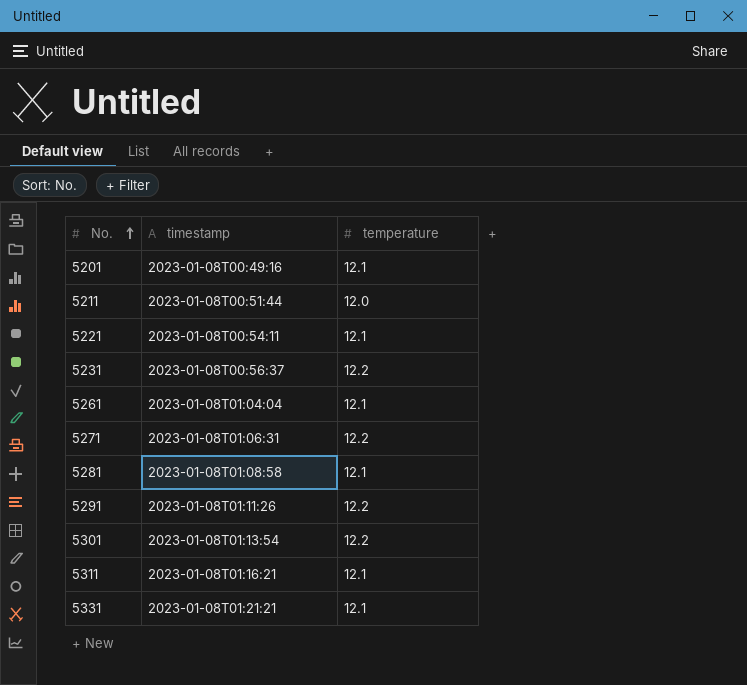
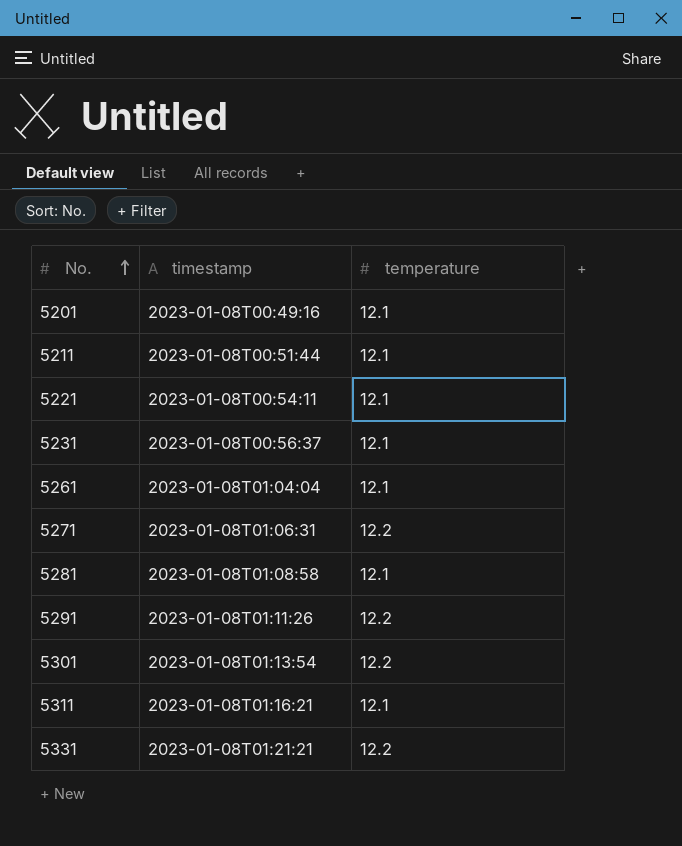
5211 | temperature: 12.0 -> 12.1
5231 | temperature: 12.2 -> 12.1
5331 | temperature: 12.1 -> 12.2

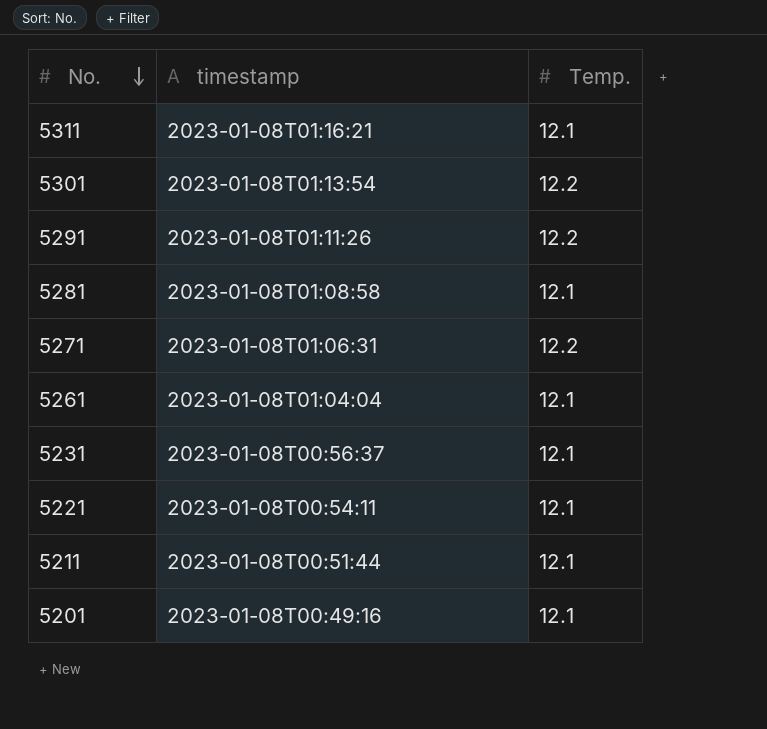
row order: No. ascending -> No. descending
column name: temperature -> Temp.
row 5331: 2023-01-08T01:21:21 | 12.2 -> none

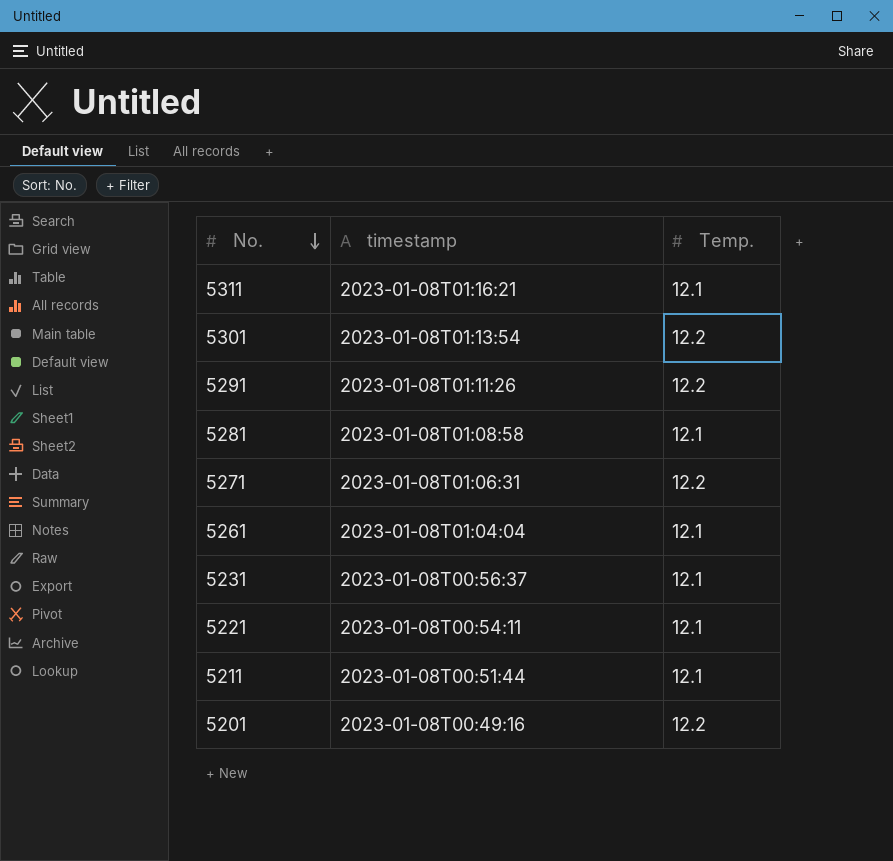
5201 | Temp.: 12.1 -> 12.2

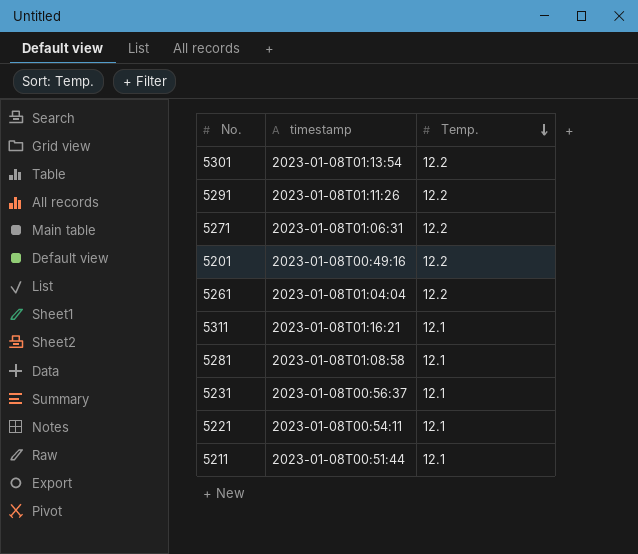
row order: No. descending -> Temp. descending
5261 | Temp.: 12.1 -> 12.2

